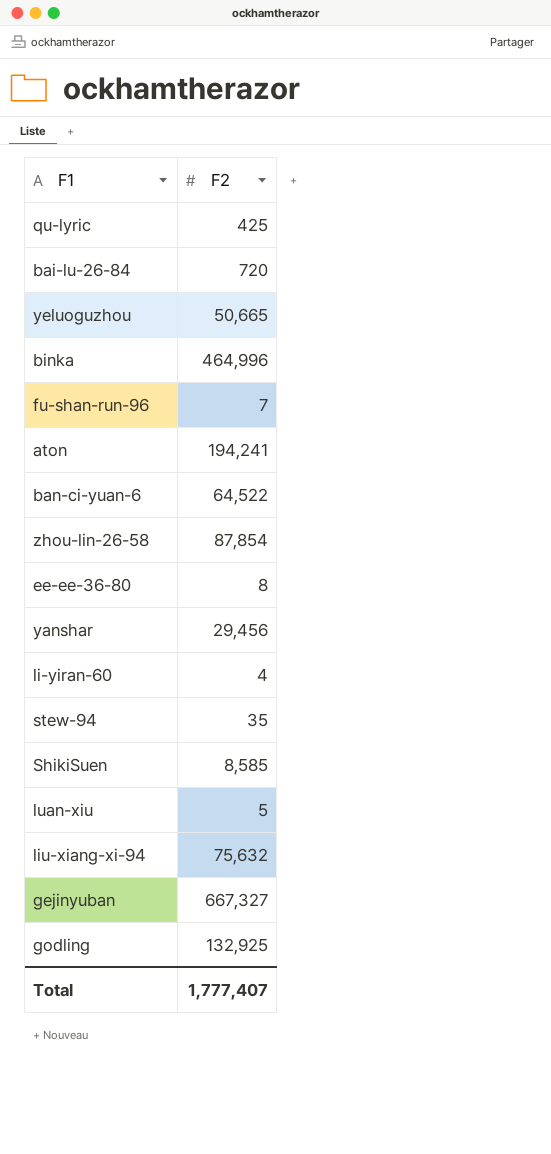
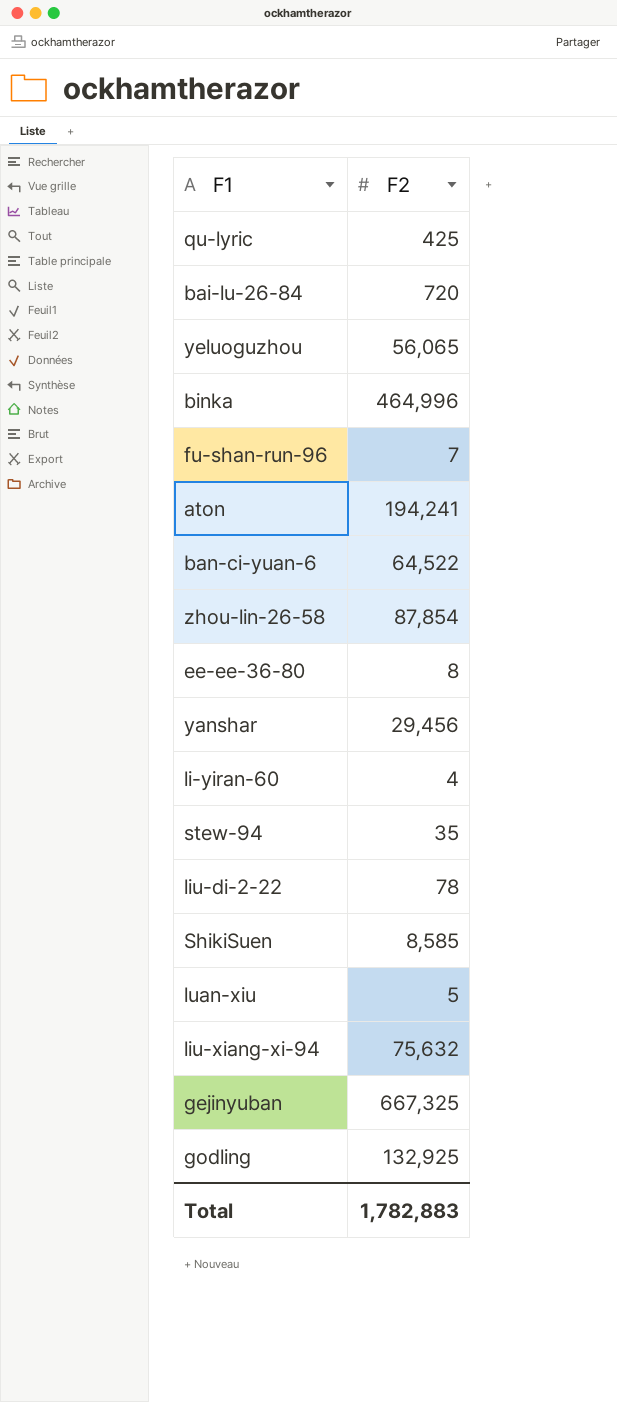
yeluoguzhou | F2: 50,665 -> 56,065
row liu-di-2-22: none -> 78
gejinyuban | F2: 667,327 -> 667,325
Total | F2: 1,777,407 -> 1,782,883

